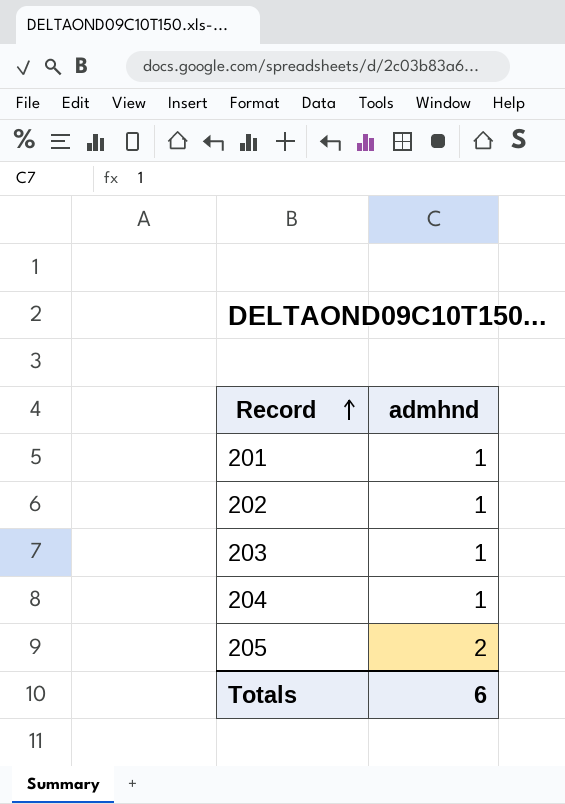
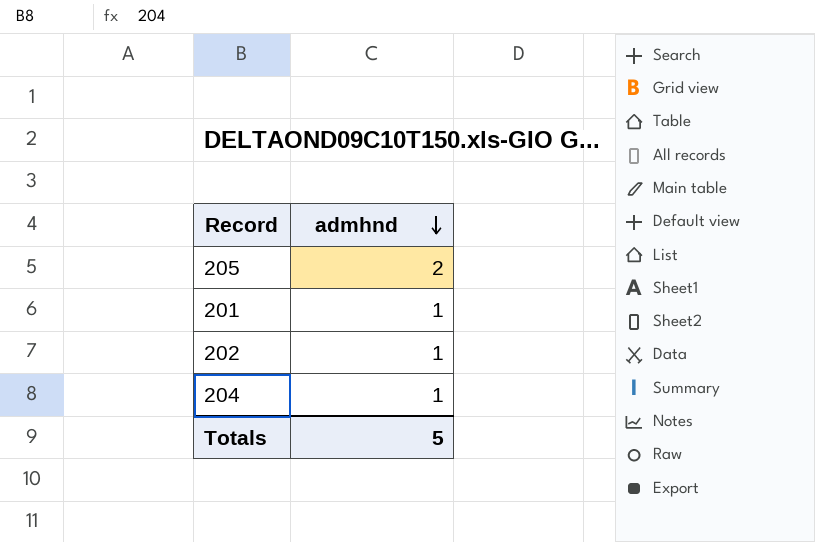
row order: Record ascending -> admhnd descending
row 203: 1 -> none
Totals | admhnd: 6 -> 5

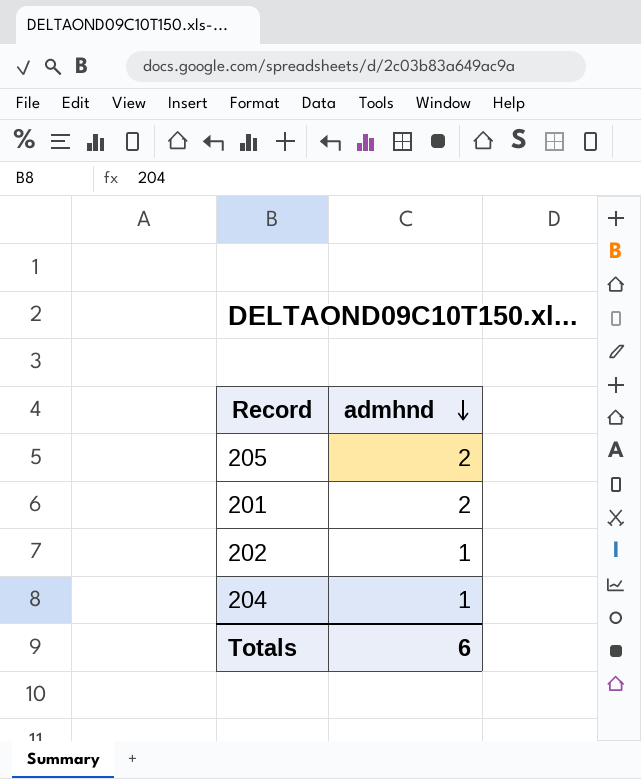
201 | admhnd: 1 -> 2
Totals | admhnd: 5 -> 6

